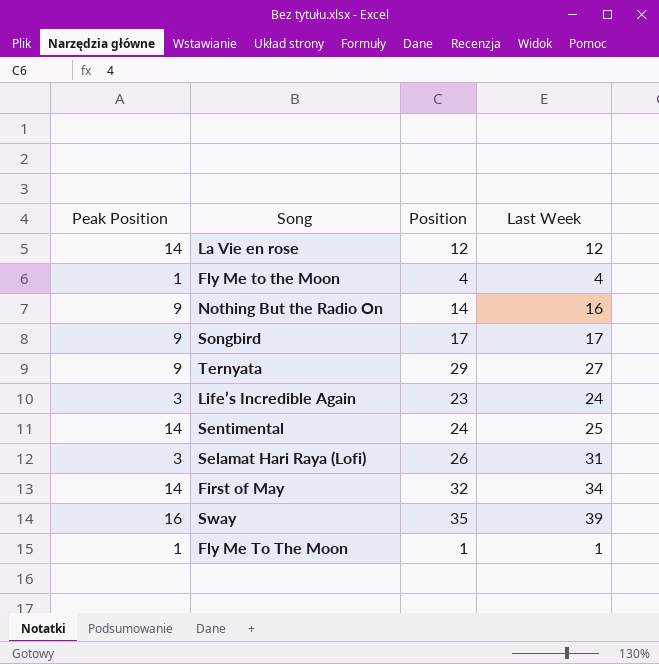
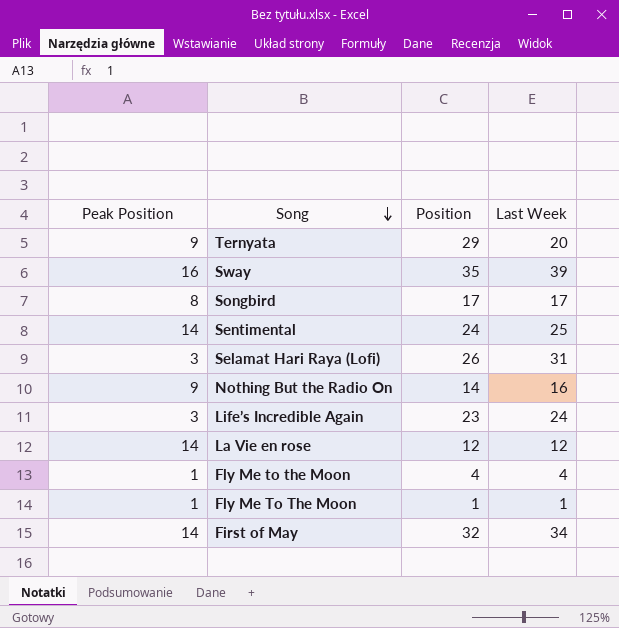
row order: none -> Song descending
Ternyata | Last Week: 27 -> 20
Songbird | Peak Position: 9 -> 8

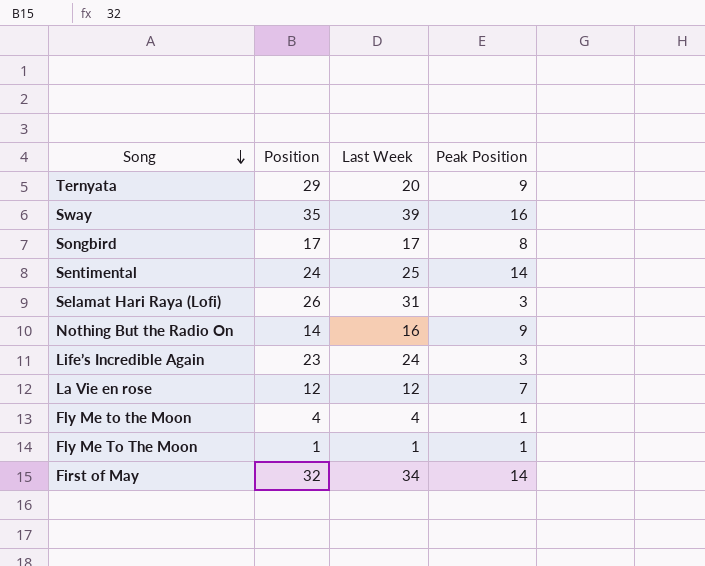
column Peak Position | position: 1 -> 4
La Vie en rose | Peak Position: 14 -> 7

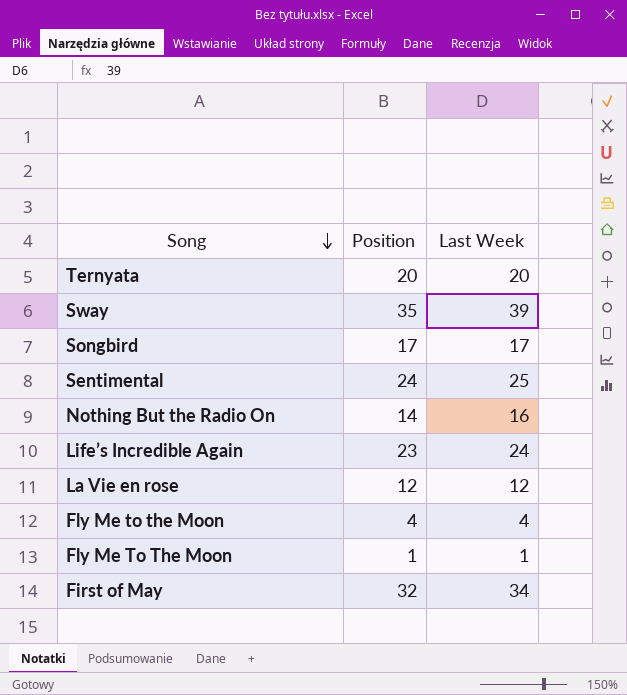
column Peak Position | position: 4 -> none
row Selamat Hari Raya (Lofi): 26 | 31 | 3 -> none
Ternyata | Position: 29 -> 20

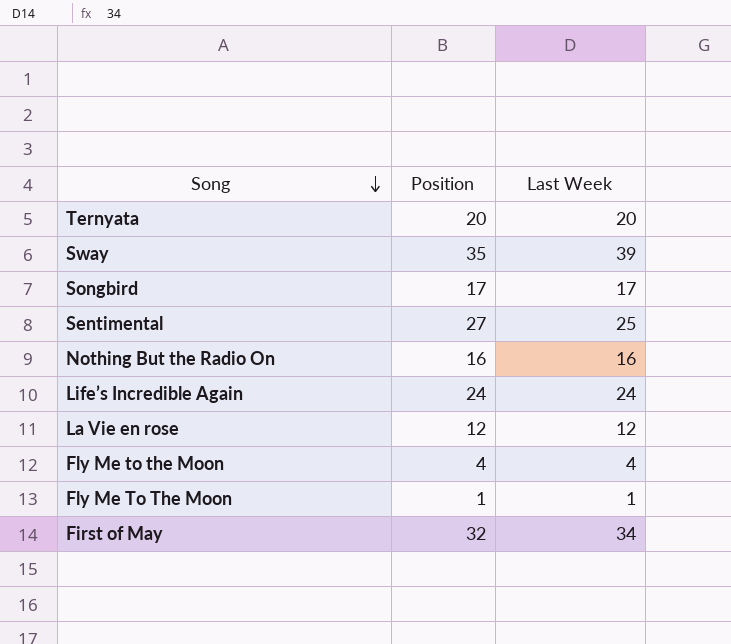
Sentimental | Position: 24 -> 27
Nothing But the Radio On | Position: 14 -> 16
Life’s Incredible Again | Position: 23 -> 24

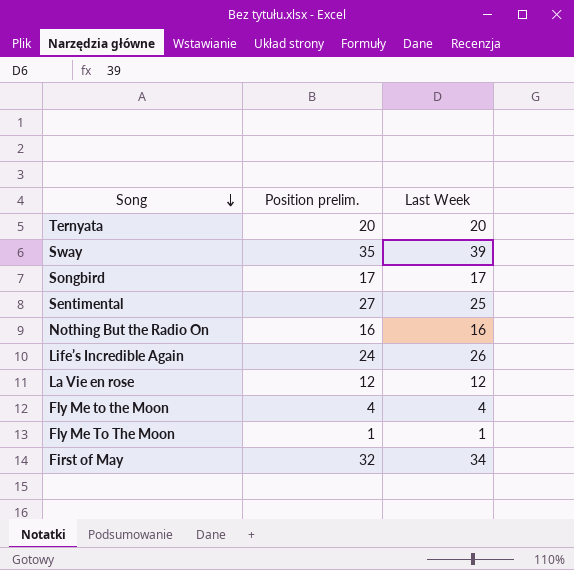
column name: Position -> Position prelim.
Life’s Incredible Again | Last Week: 24 -> 26

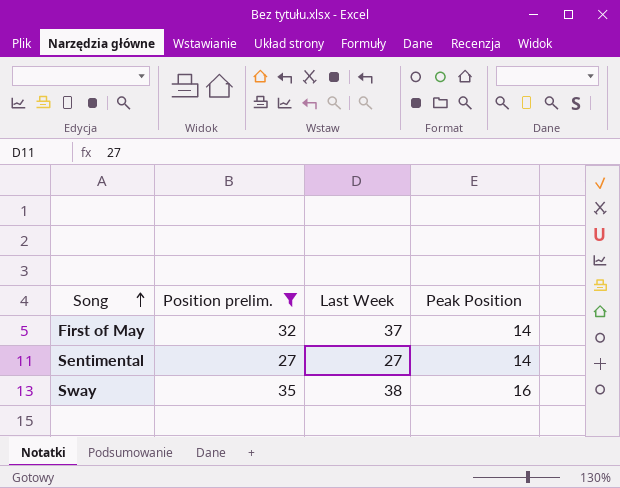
filter: none -> Position prelim. >= 27
row order: Song descending -> Song ascending
column Peak Position | position: none -> 4
First of May | Last Week: 34 -> 37
Sentimental | Last Week: 25 -> 27
Sway | Last Week: 39 -> 38

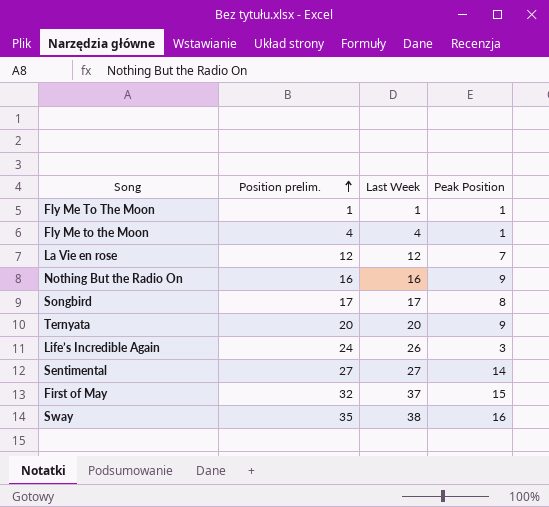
filter: Position prelim. >= 27 -> none
row order: Song ascending -> Position prelim. ascending
First of May | Peak Position: 14 -> 15

